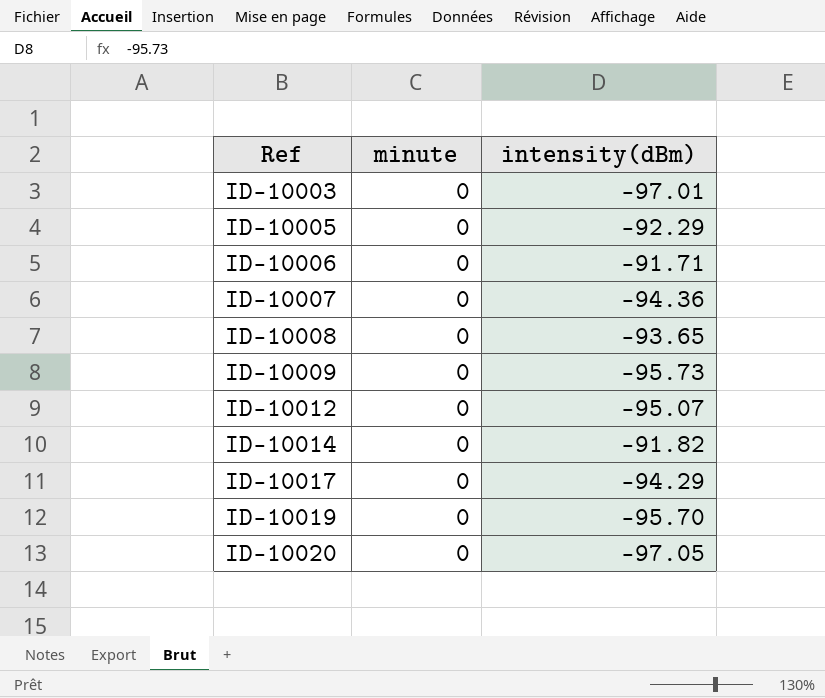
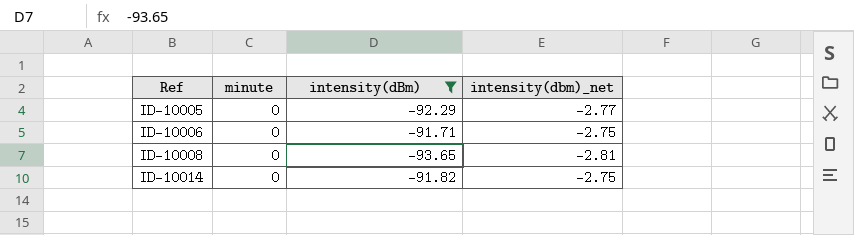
filter: none -> intensity(dBm) >= -93.65
column intensity(dbm)_net | formula: none -> [intensity(dBm)] * 0.03

